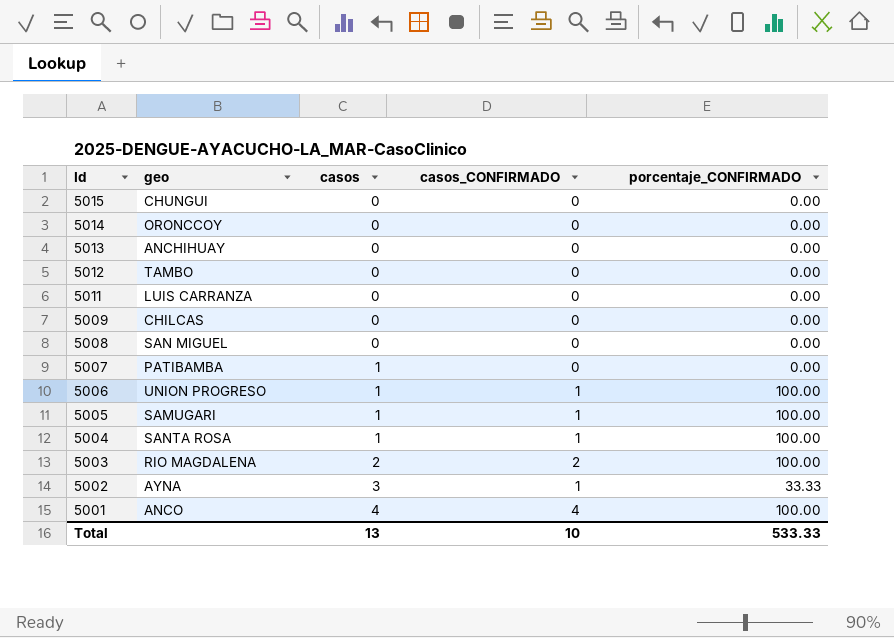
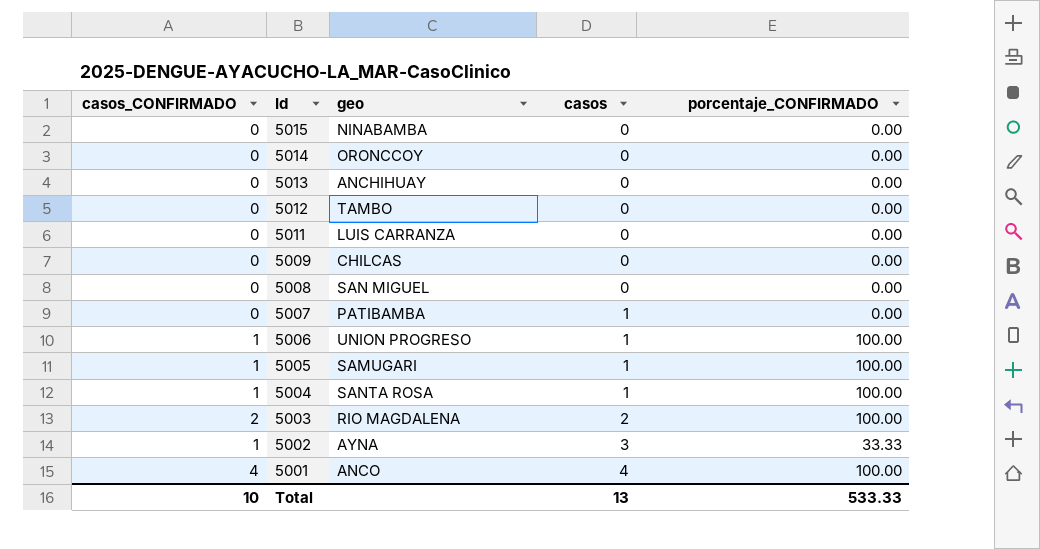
column casos_CONFIRMADO | position: 4 -> 1
5015 | geo: CHUNGUI -> NINABAMBA

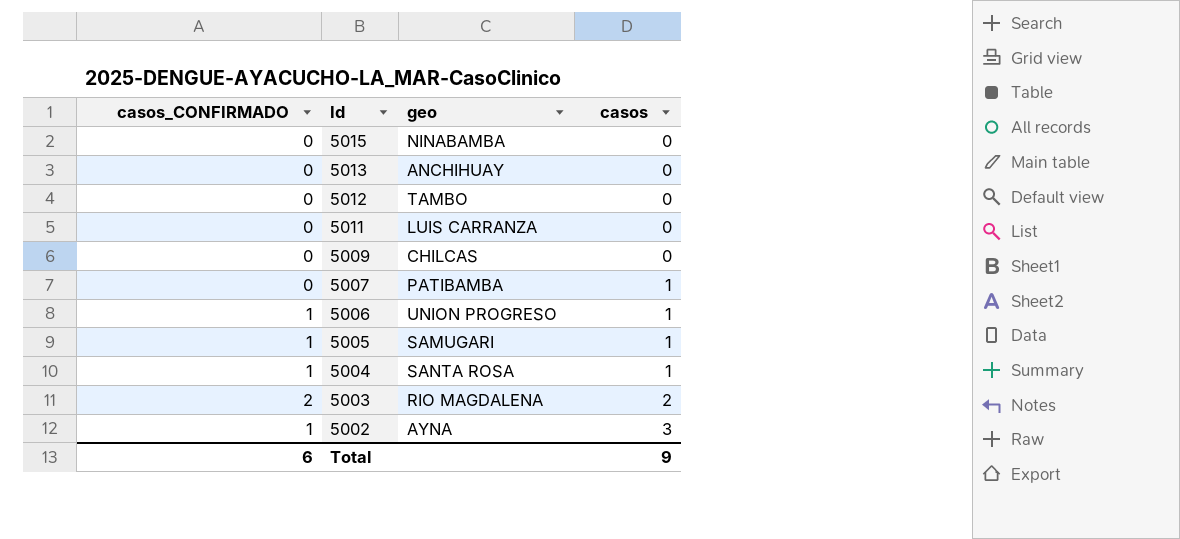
column porcentaje_CONFIRMADO | position: 5 -> none
row 5014: 0 | ORONCCOY | 0 | 0.00 -> none
row 5008: 0 | SAN MIGUEL | 0 | 0.00 -> none
row 5001: 4 | ANCO | 4 | 100.00 -> none
Total | casos_CONFIRMADO: 10 -> 6
Total | casos: 13 -> 9

